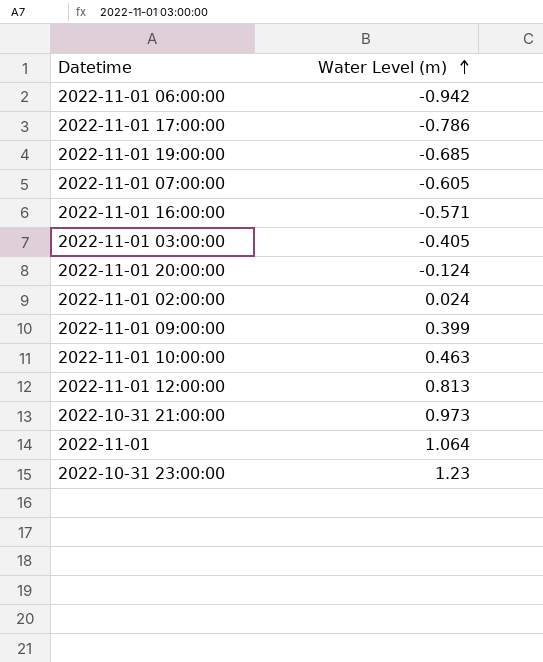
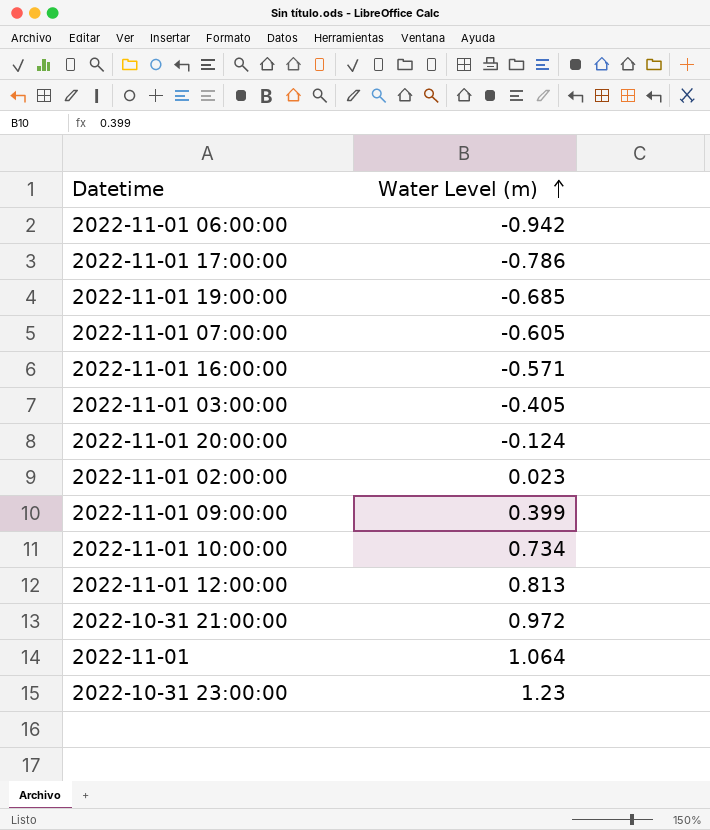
2022-11-01 02:00:00 | Water Level (m): 0.024 -> 0.023
2022-11-01 10:00:00 | Water Level (m): 0.463 -> 0.734
2022-10-31 21:00:00 | Water Level (m): 0.973 -> 0.972

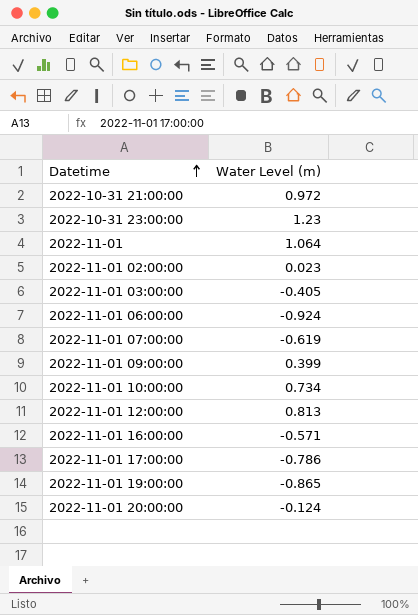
row order: Water Level (m) ascending -> Datetime ascending
2022-11-01 06:00:00 | Water Level (m): -0.942 -> -0.924
2022-11-01 07:00:00 | Water Level (m): -0.605 -> -0.619
2022-11-01 19:00:00 | Water Level (m): -0.685 -> -0.865

